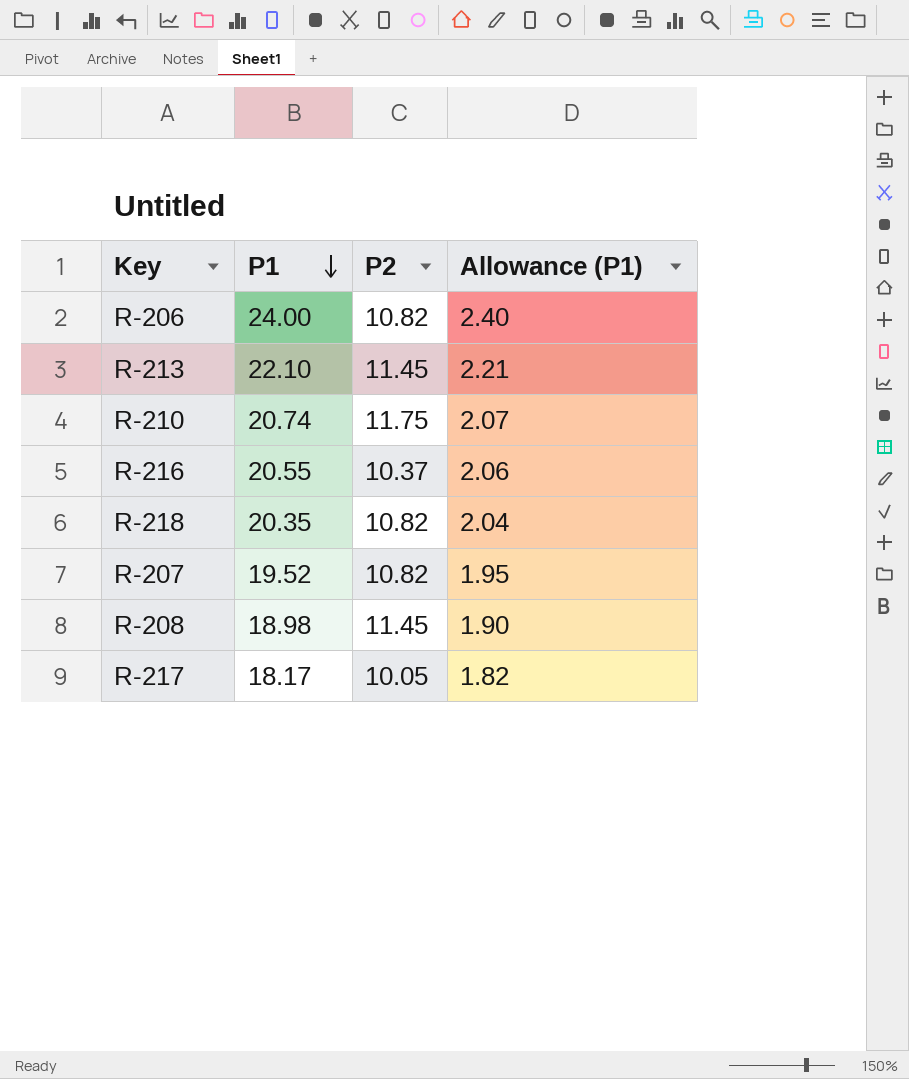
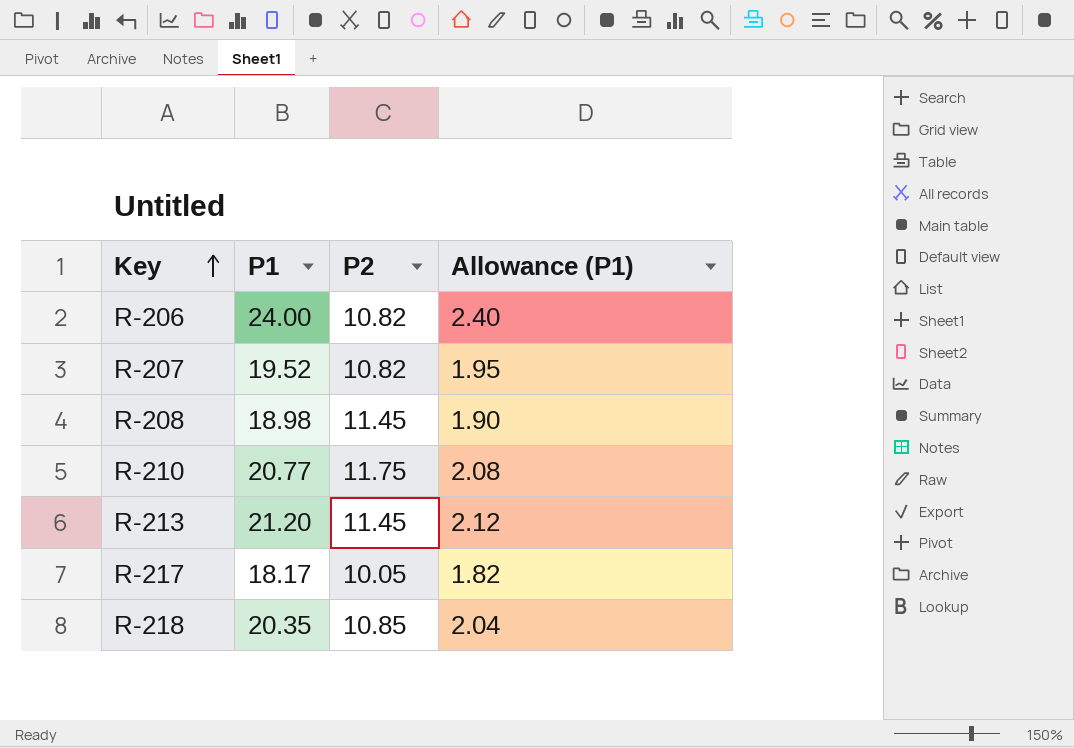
row order: P1 descending -> Key ascending
row R-216: 20.55 | 10.37 | 2.06 -> none
R-210 | P1: 20.74 -> 20.77
R-210 | Allowance (P1): 2.07 -> 2.08
R-213 | P1: 22.10 -> 21.20
R-213 | Allowance (P1): 2.21 -> 2.12
R-218 | P2: 10.82 -> 10.85

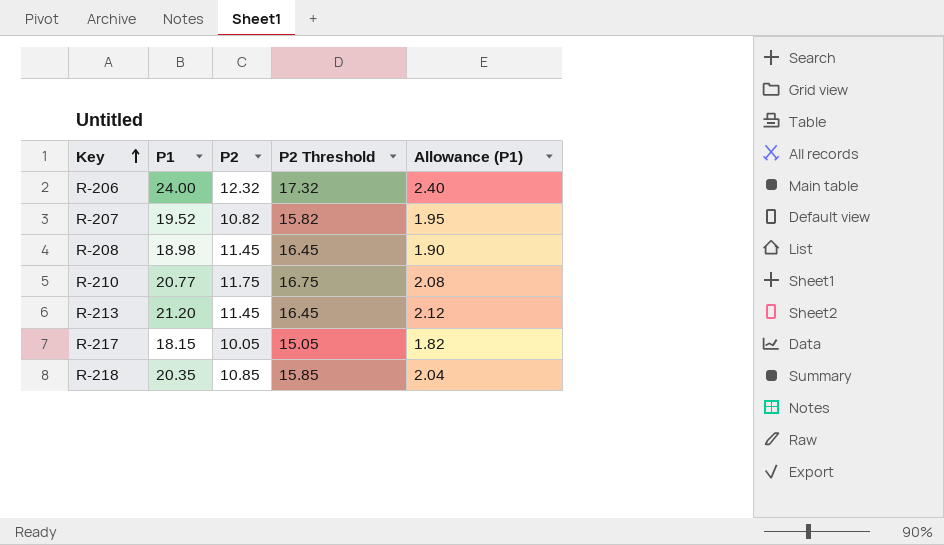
column P2 Threshold | formula: none -> [P2] + 5
R-206 | P2: 10.82 -> 12.32
R-217 | P1: 18.17 -> 18.15

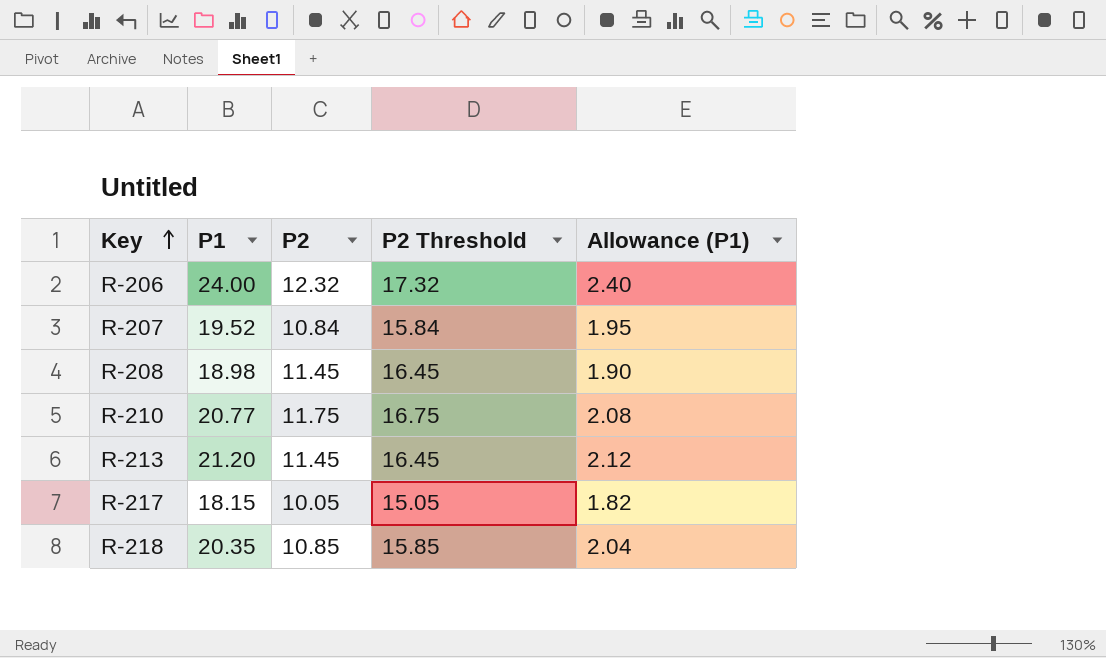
R-207 | P2: 10.82 -> 10.84
R-207 | P2 Threshold: 15.82 -> 15.84

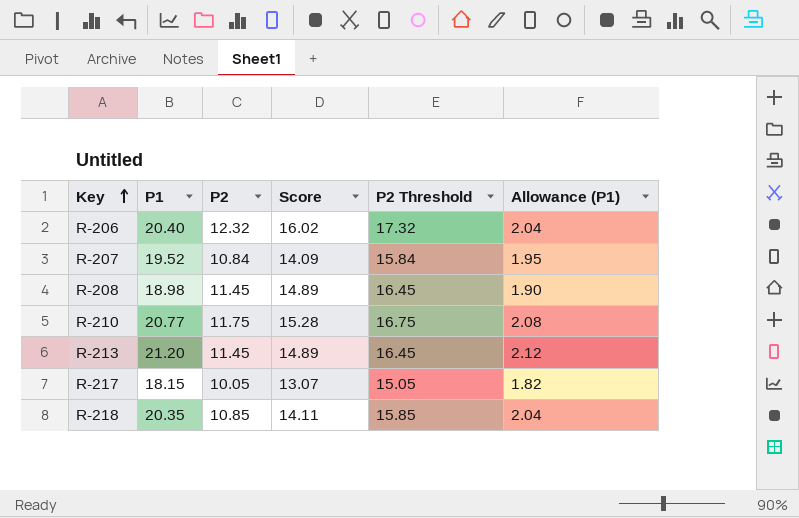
column Score | formula: none -> [P2] * 1.3
R-206 | P1: 24.00 -> 20.40
R-206 | Allowance (P1): 2.40 -> 2.04

